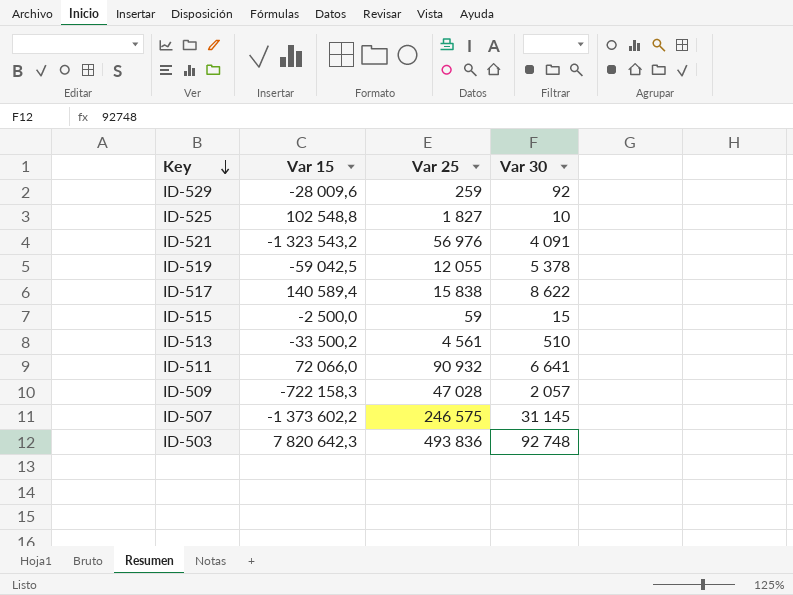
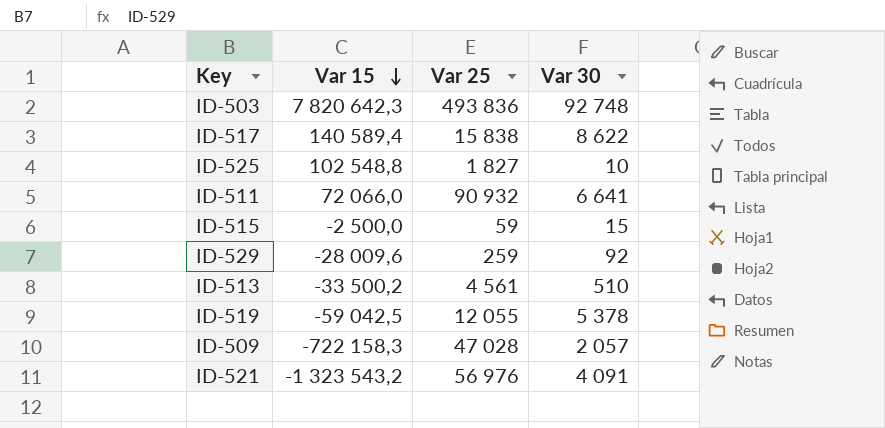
row order: Key descending -> Var 15 descending
row ID-507: -1 373 602,2 | 246 575 | 31 145 -> none

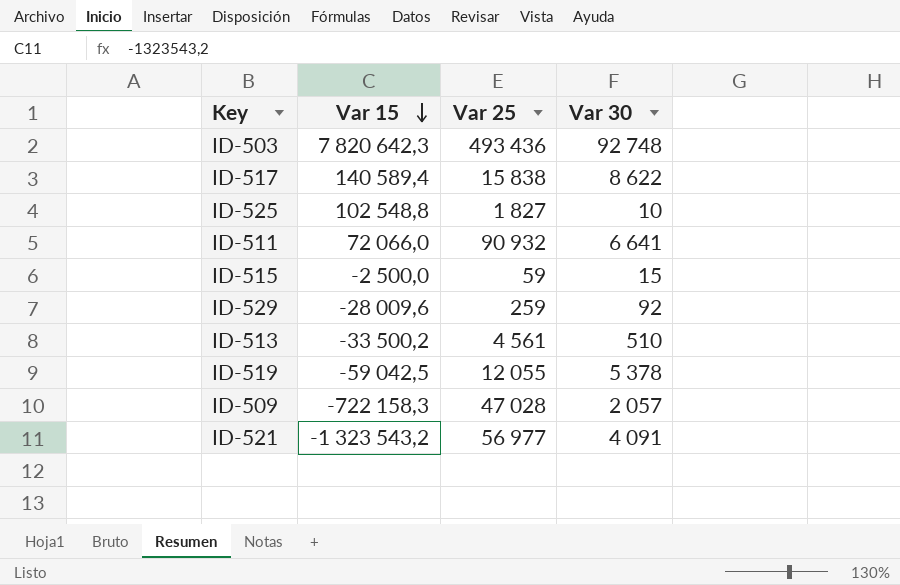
ID-503 | Var 25: 493 836 -> 493 436
ID-521 | Var 25: 56 976 -> 56 977

